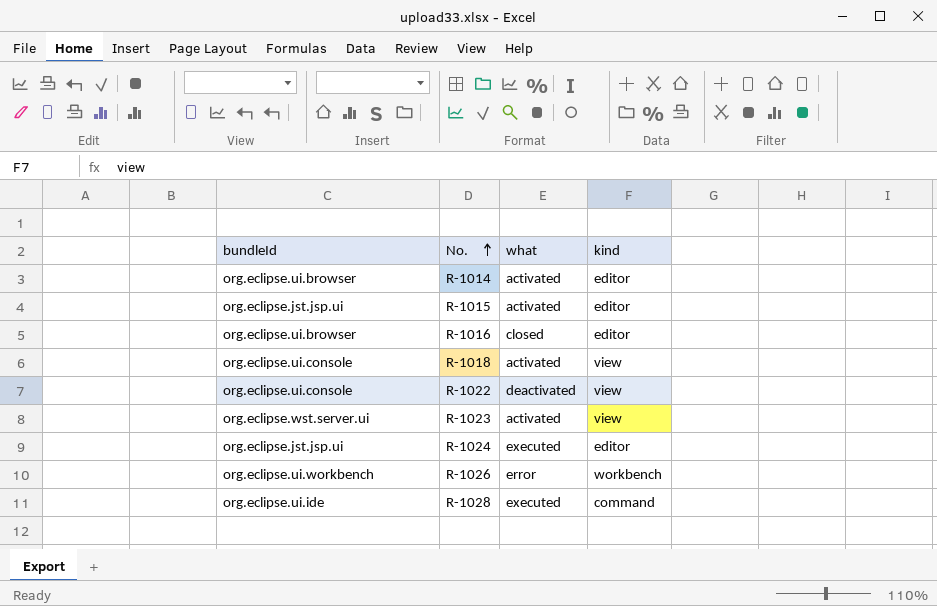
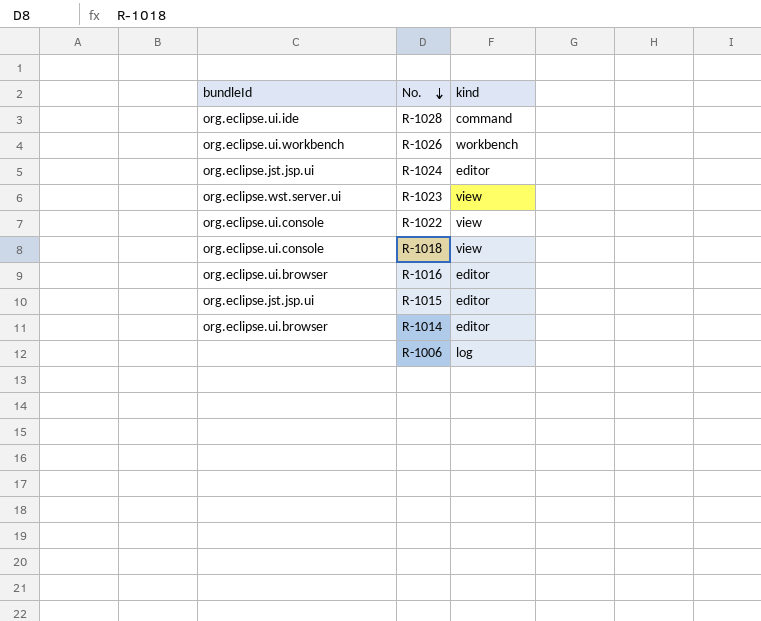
row order: No. ascending -> No. descending
column what | position: 3 -> none
row R-1006: none -> none | log

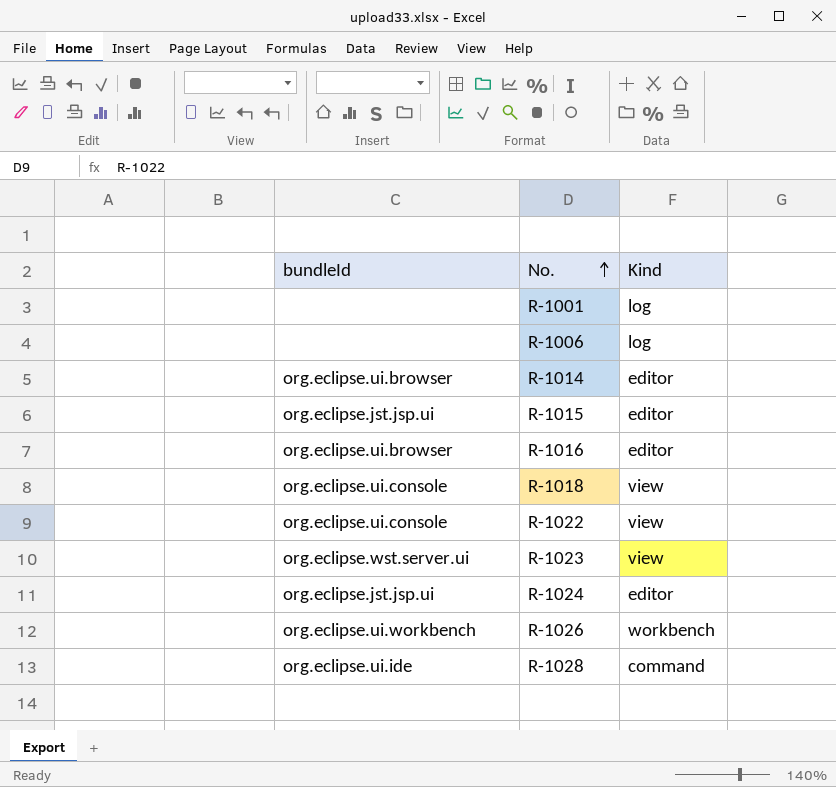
row order: No. descending -> No. ascending
column name: kind -> Kind
row R-1001: none -> none | log

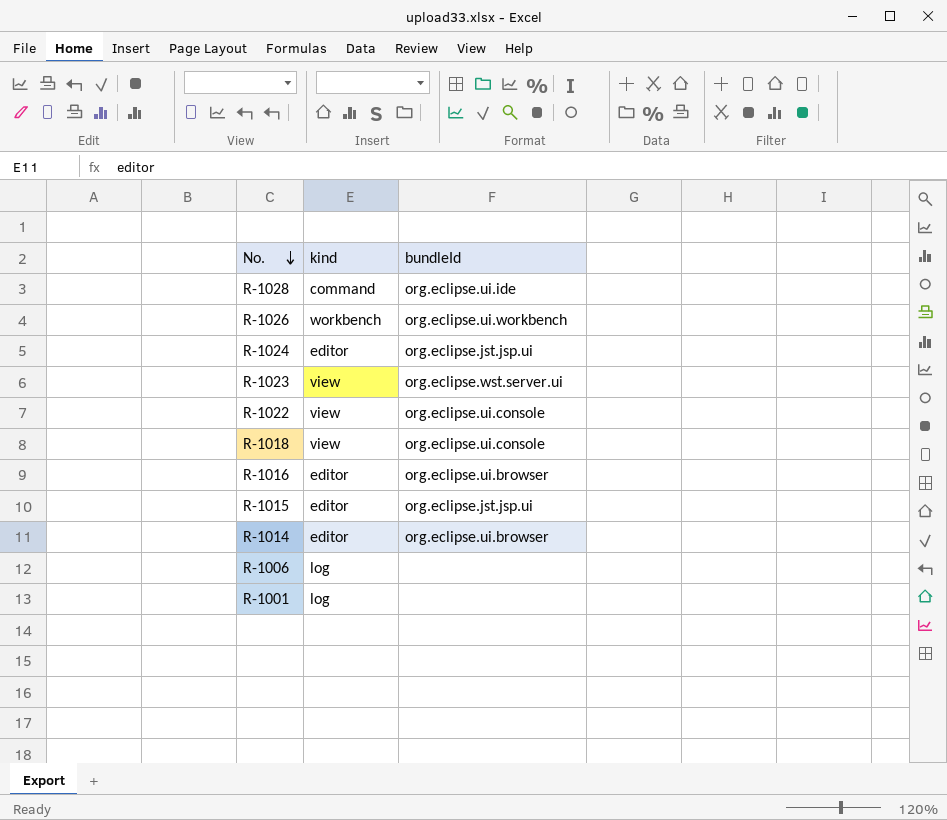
row order: No. ascending -> No. descending
column name: Kind -> kind
column bundleId | position: 1 -> 3

